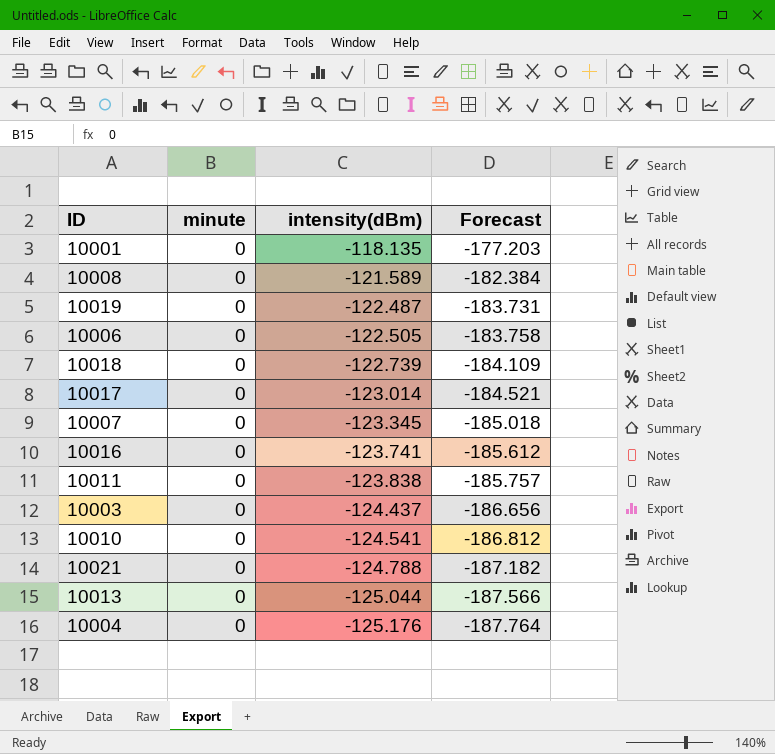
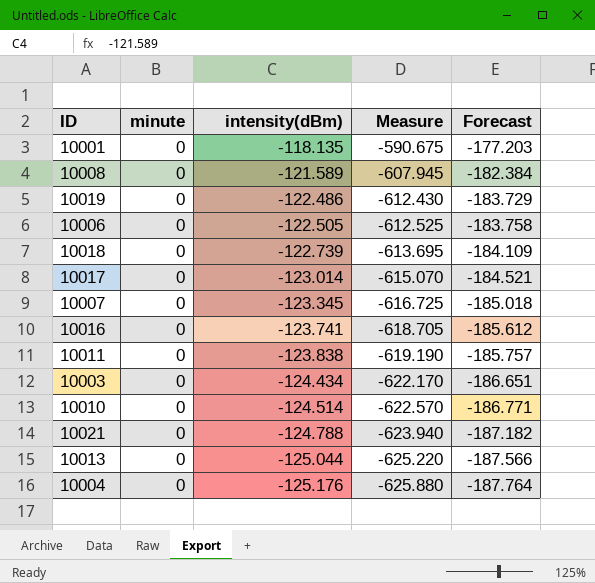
column Measure | formula: none -> [intensity(dBm)] * 5
10019 | intensity(dBm): -122.487 -> -122.486
10019 | Forecast: -183.731 -> -183.729
10003 | intensity(dBm): -124.437 -> -124.434
10003 | Forecast: -186.656 -> -186.651
10010 | intensity(dBm): -124.541 -> -124.514
10010 | Forecast: -186.812 -> -186.771

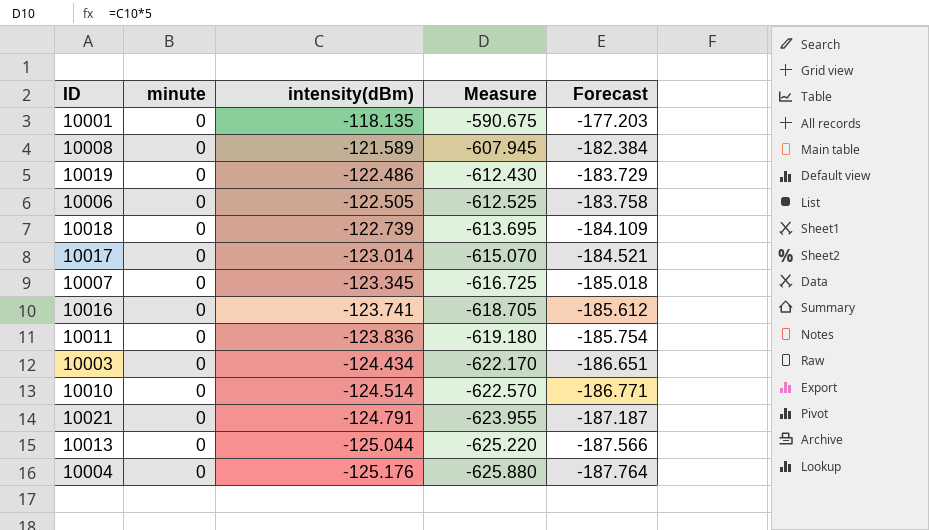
10011 | intensity(dBm): -123.838 -> -123.836
10011 | Measure: -619.190 -> -619.180
10011 | Forecast: -185.757 -> -185.754
10021 | intensity(dBm): -124.788 -> -124.791
10021 | Measure: -623.940 -> -623.955
10021 | Forecast: -187.182 -> -187.187

